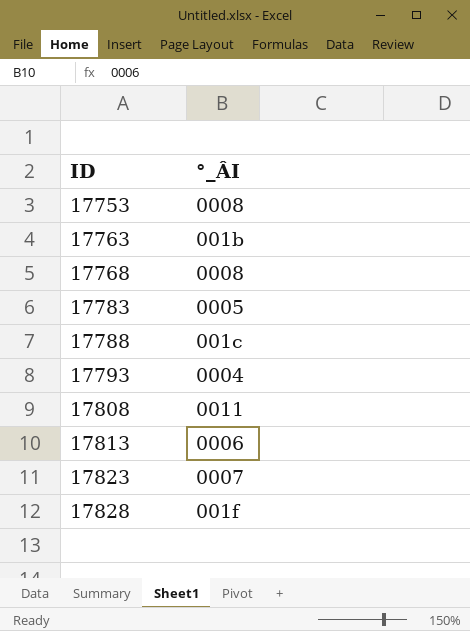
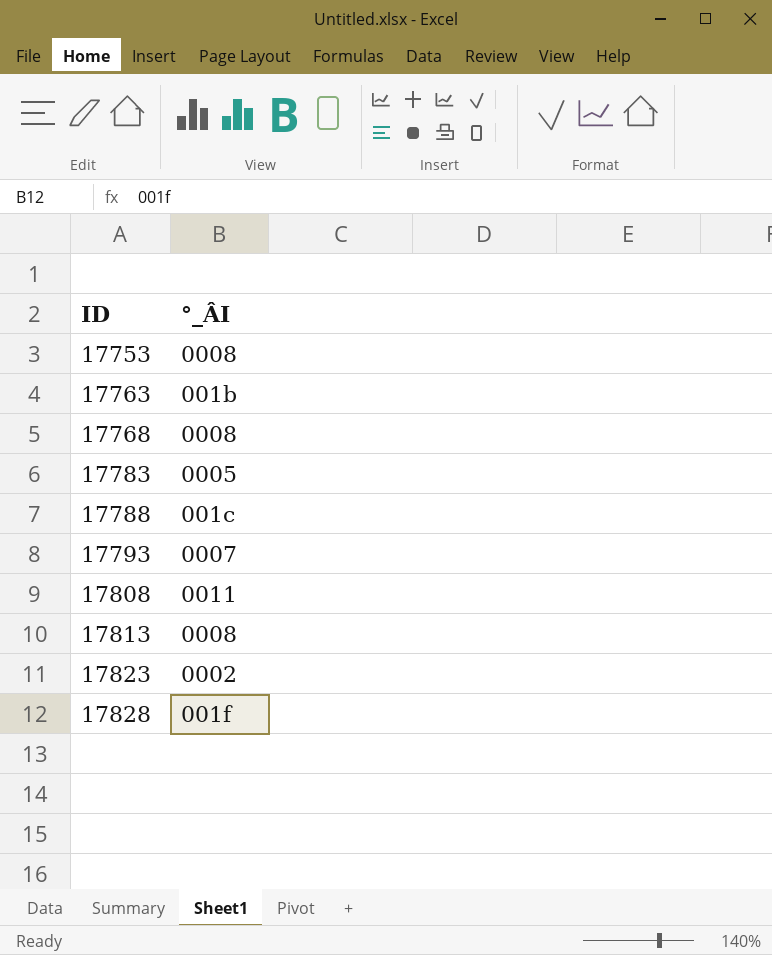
17793 | °_ÂI: 0004 -> 0007
17813 | °_ÂI: 0006 -> 0008
17823 | °_ÂI: 0007 -> 0002

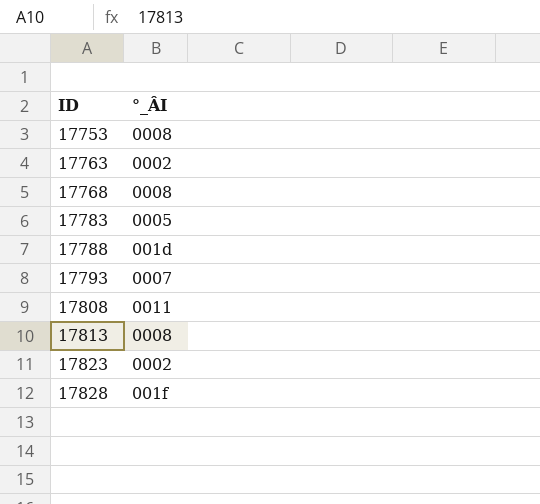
17763 | °_ÂI: 001b -> 0002
17788 | °_ÂI: 001c -> 001d

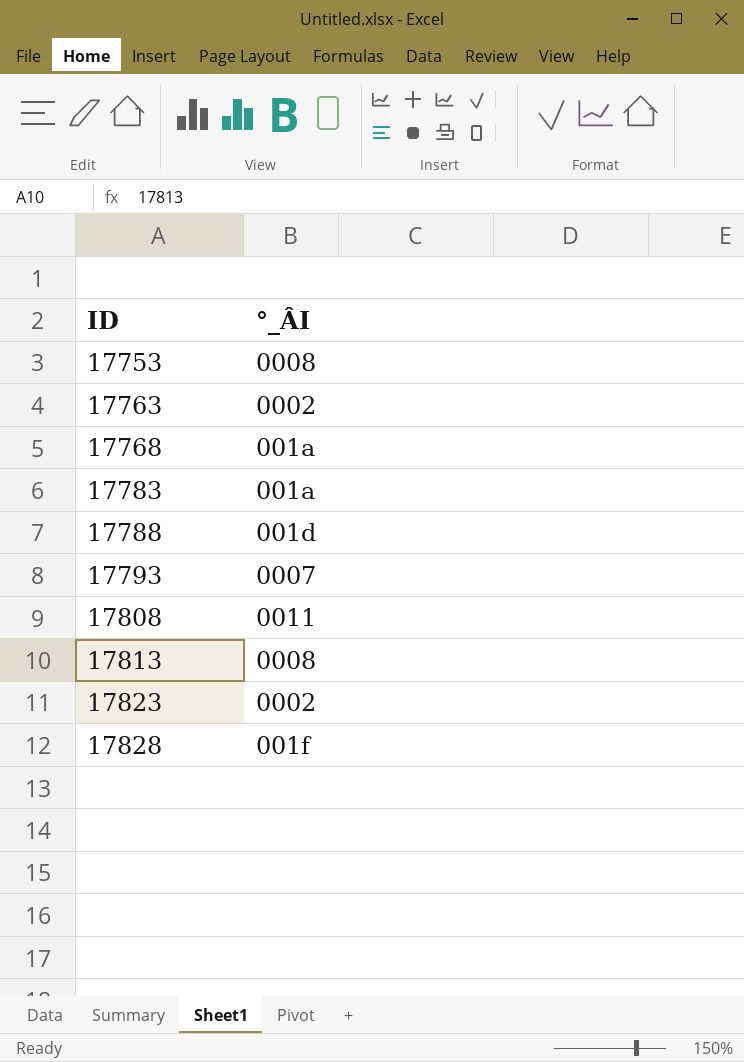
17768 | °_ÂI: 0008 -> 001a
17783 | °_ÂI: 0005 -> 001a

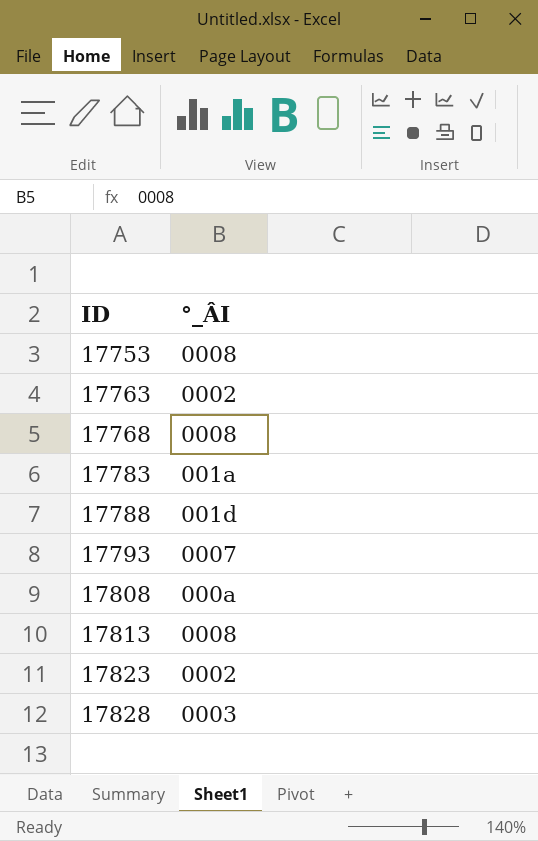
17768 | °_ÂI: 001a -> 0008
17808 | °_ÂI: 0011 -> 000a
17828 | °_ÂI: 001f -> 0003

